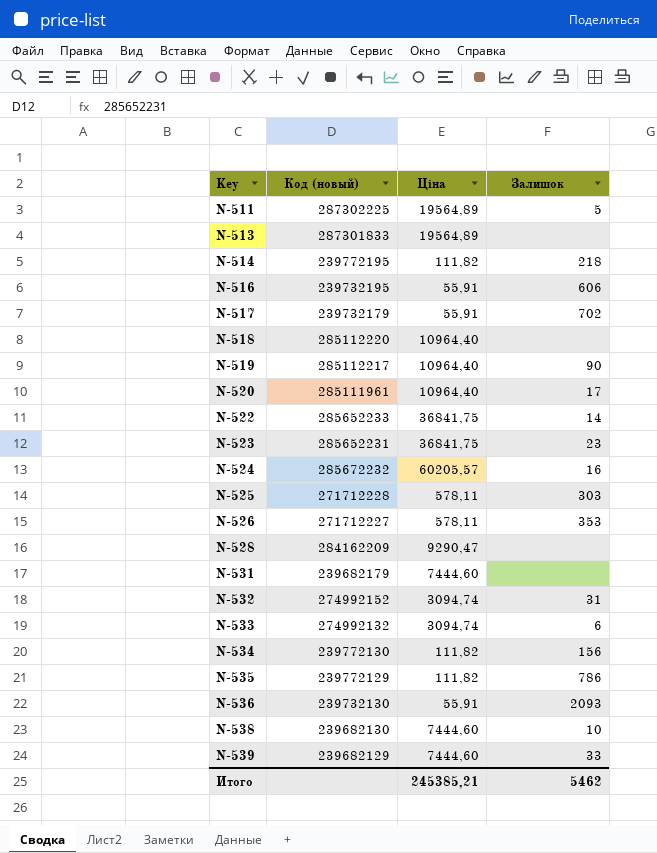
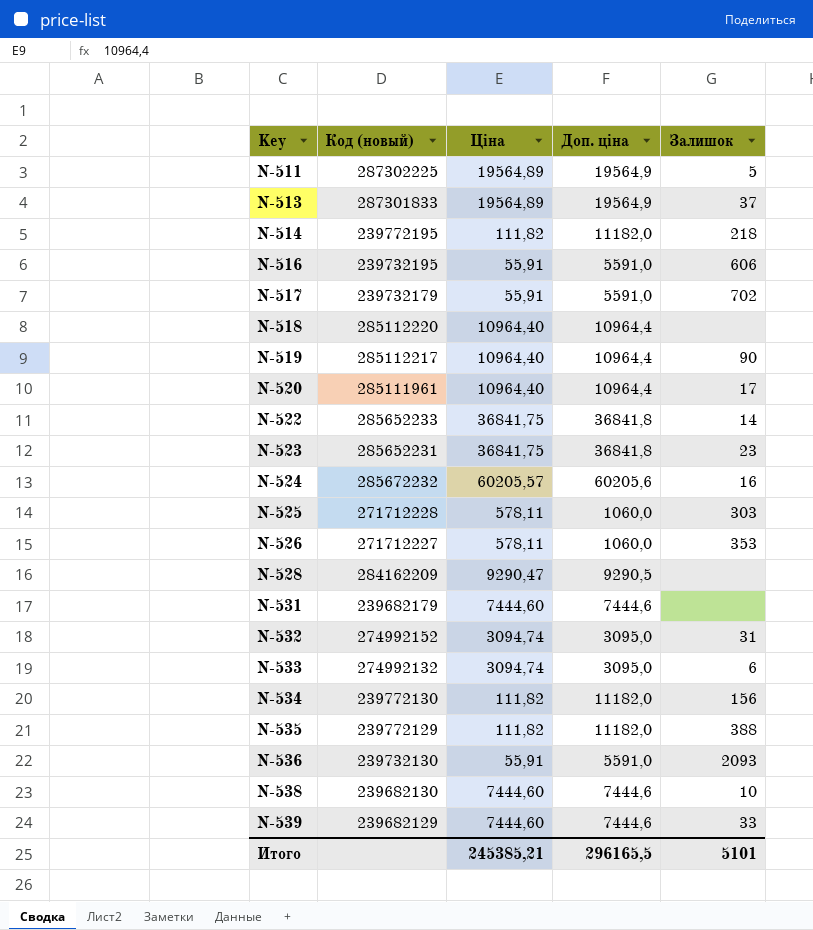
column Доп. ціна | position: none -> 4
N-513 | Залишок: none -> 37
N-535 | Залишок: 786 -> 388
Итого | Залишок: 5462 -> 5101

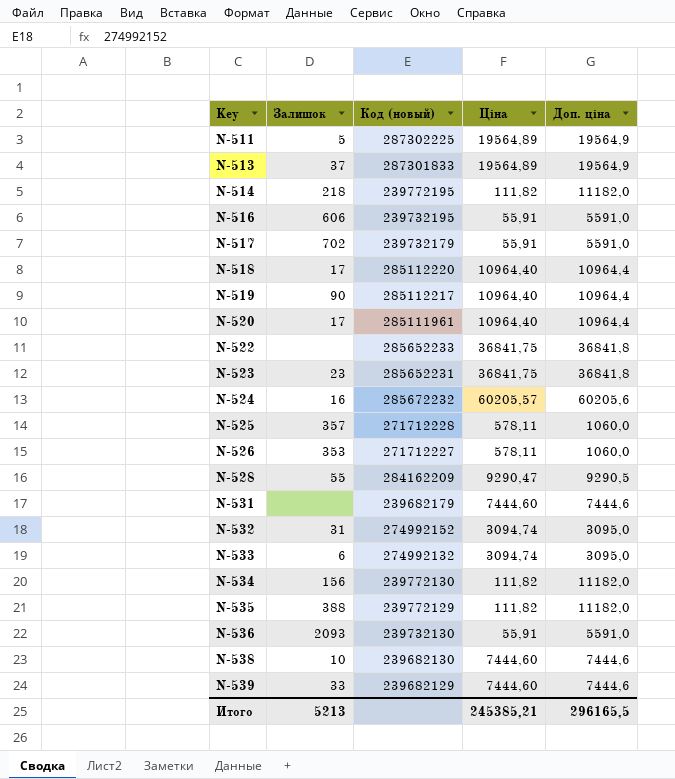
column Залишок | position: 5 -> 2
N-518 | Залишок: none -> 17
N-522 | Залишок: 14 -> none
N-525 | Залишок: 303 -> 357
N-528 | Залишок: none -> 55
Итого | Залишок: 5101 -> 5213

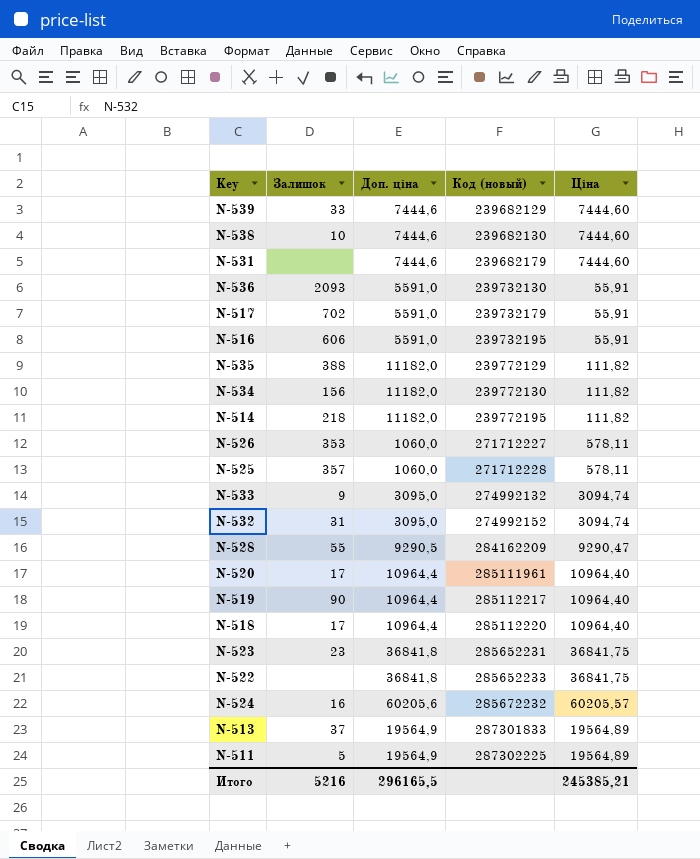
row order: Key ascending -> Код (новый) ascending
column Доп. ціна | position: 5 -> 3
N-533 | Залишок: 6 -> 9
Итого | Залишок: 5213 -> 5216

